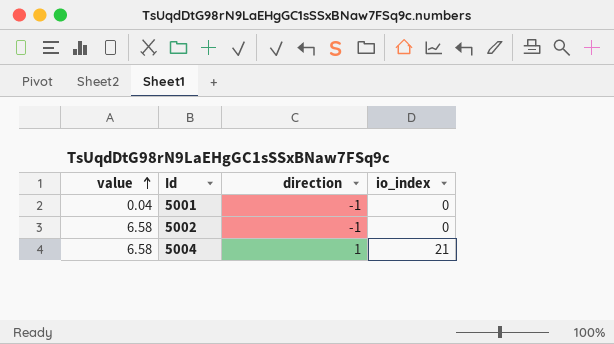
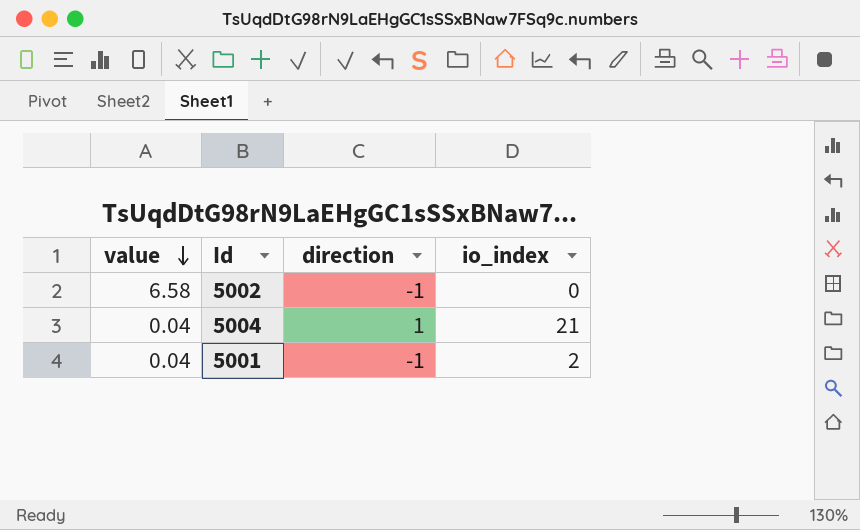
row order: value ascending -> value descending
5004 | value: 6.58 -> 0.04
5001 | io_index: 0 -> 2

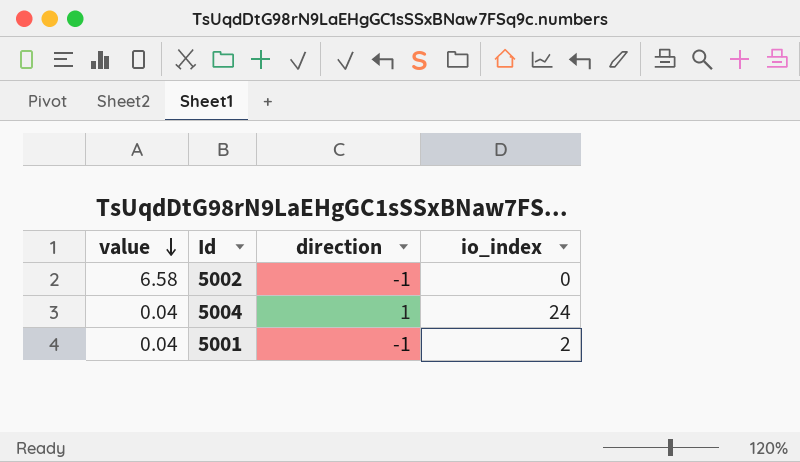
5004 | io_index: 21 -> 24

